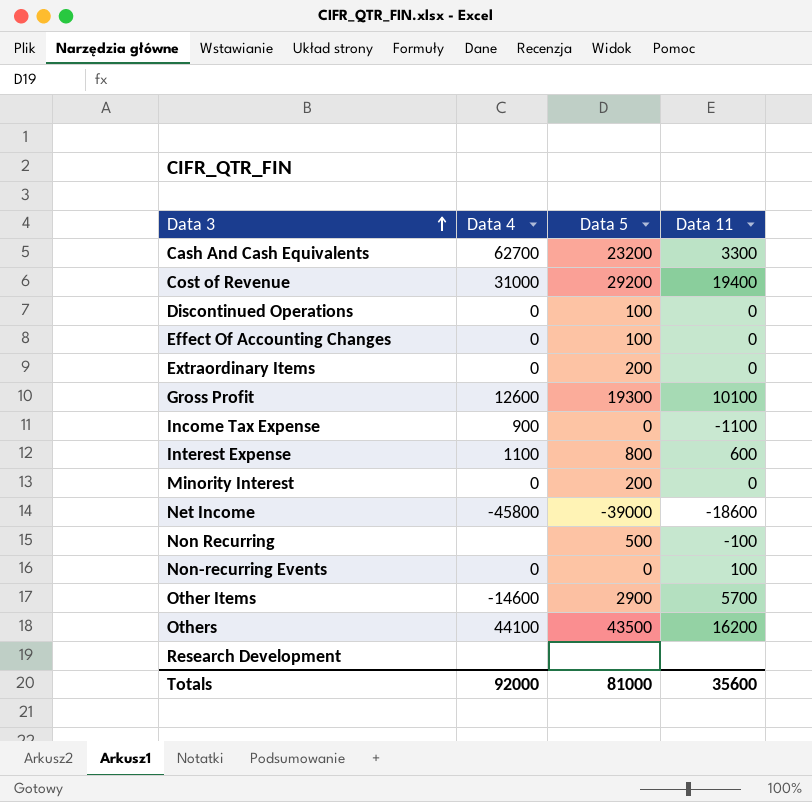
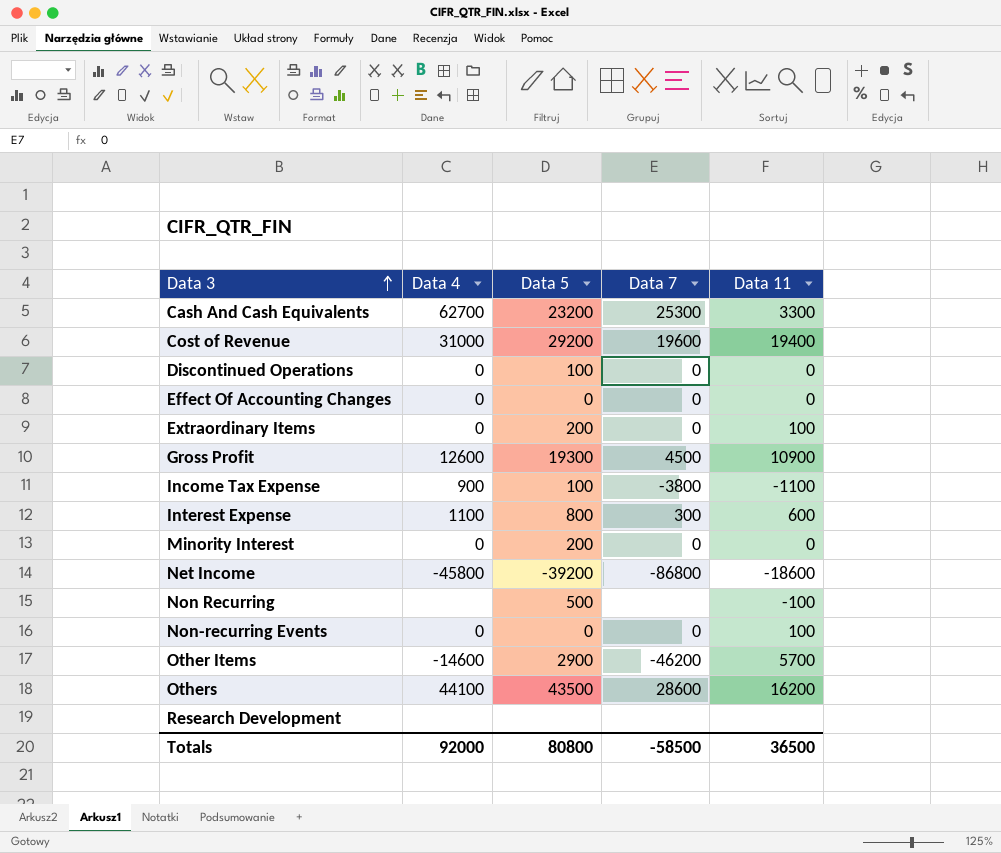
column Data 7 | position: none -> 4
Effect Of Accounting Changes | Data 5: 100 -> 0
Extraordinary Items | Data 11: 0 -> 100
Gross Profit | Data 11: 10100 -> 10900
Income Tax Expense | Data 5: 0 -> 100
Net Income | Data 5: -39000 -> -39200
Totals | Data 5: 81000 -> 80800
Totals | Data 11: 35600 -> 36500

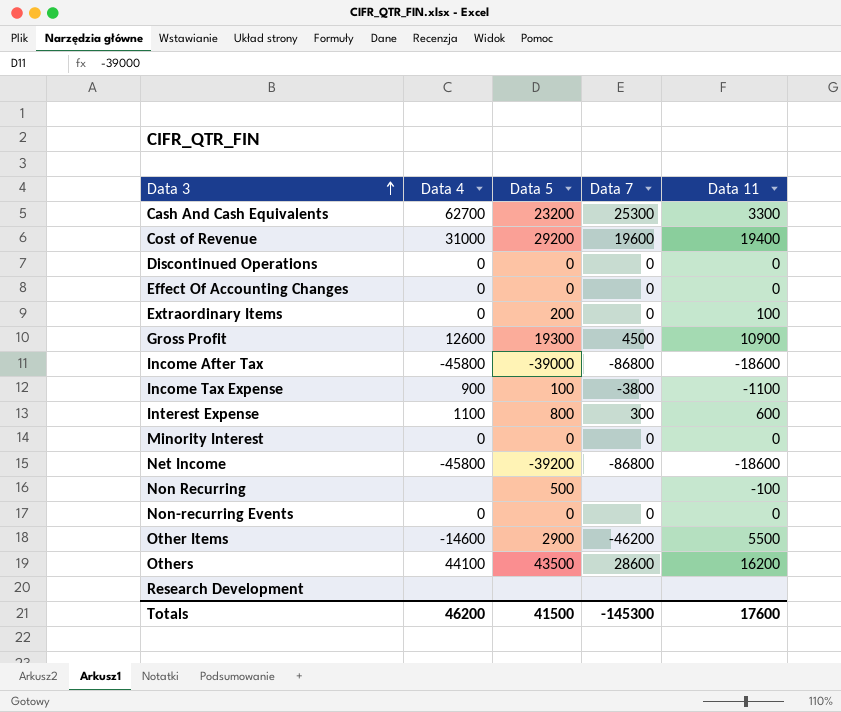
Discontinued Operations | Data 5: 100 -> 0
row Income After Tax: none -> -45800 | -39000 | -86800 | -18600
Minority Interest | Data 5: 200 -> 0
Non-recurring Events | Data 11: 100 -> 0
Other Items | Data 11: 5700 -> 5500
Totals | Data 4: 92000 -> 46200
Totals | Data 5: 80800 -> 41500
Totals | Data 7: -58500 -> -145300
Totals | Data 11: 36500 -> 17600

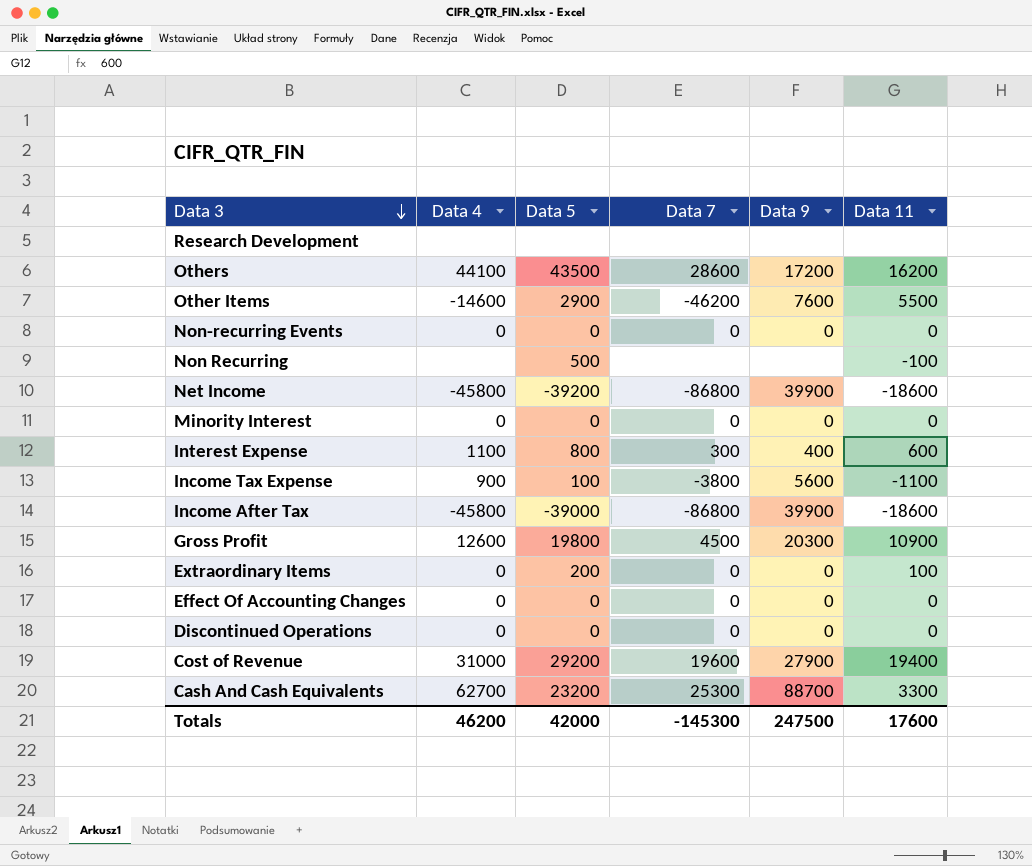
row order: Data 3 ascending -> Data 3 descending
column Data 9 | position: none -> 5
Gross Profit | Data 5: 19300 -> 19800
Totals | Data 5: 41500 -> 42000

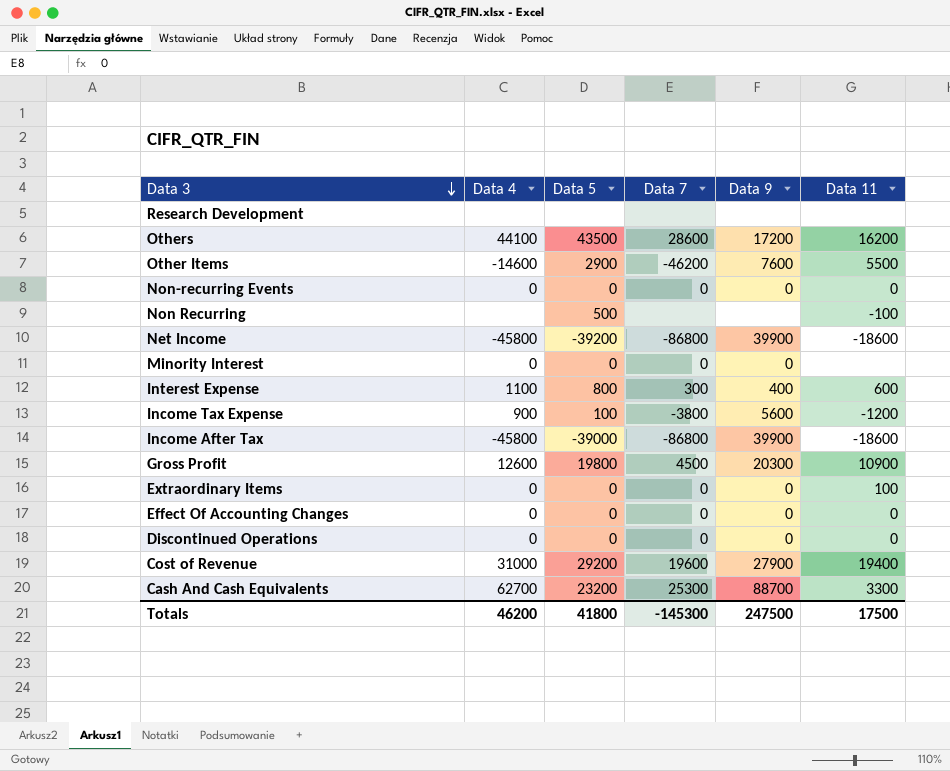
Minority Interest | Data 11: 0 -> none
Income Tax Expense | Data 11: -1100 -> -1200
Extraordinary Items | Data 5: 200 -> 0
Totals | Data 5: 42000 -> 41800
Totals | Data 11: 17600 -> 17500

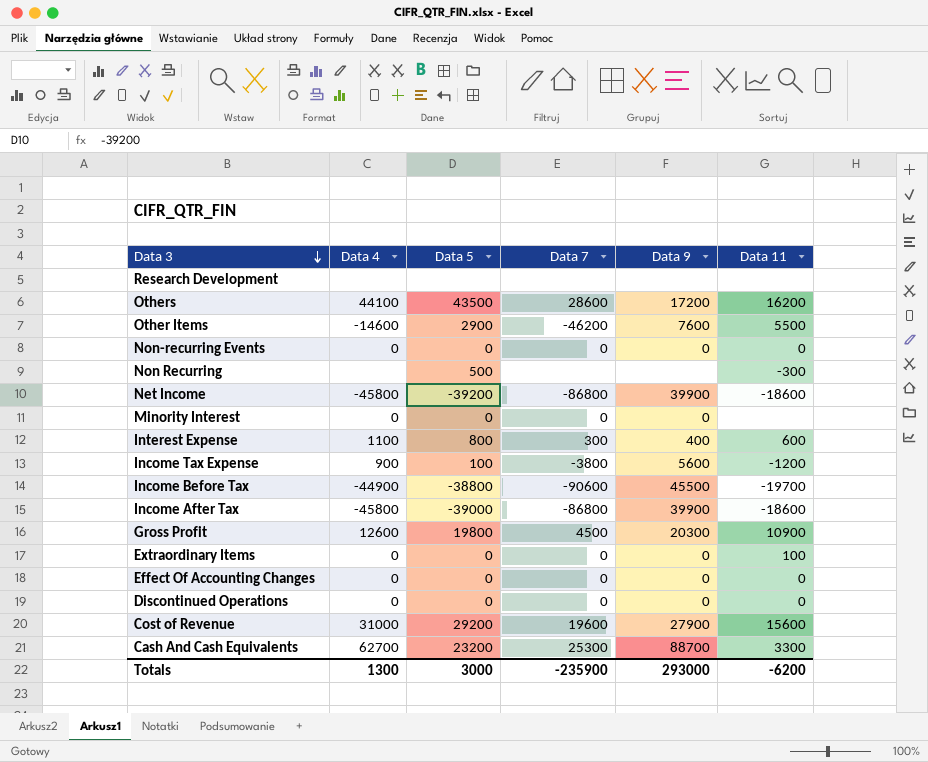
Non Recurring | Data 11: -100 -> -300
row Income Before Tax: none -> -44900 | -38800 | -90600 | 45500 | -19700
Cost of Revenue | Data 11: 19400 -> 15600
Totals | Data 4: 46200 -> 1300
Totals | Data 5: 41800 -> 3000
Totals | Data 7: -145300 -> -235900
Totals | Data 9: 247500 -> 293000
Totals | Data 11: 17500 -> -6200

